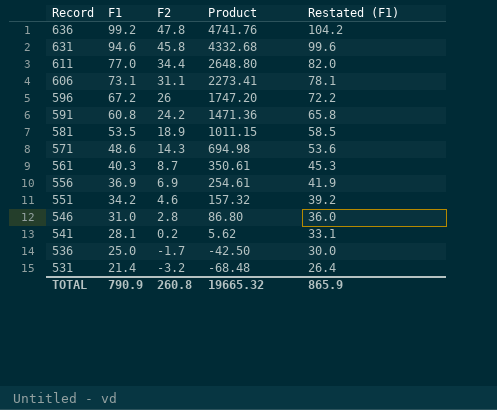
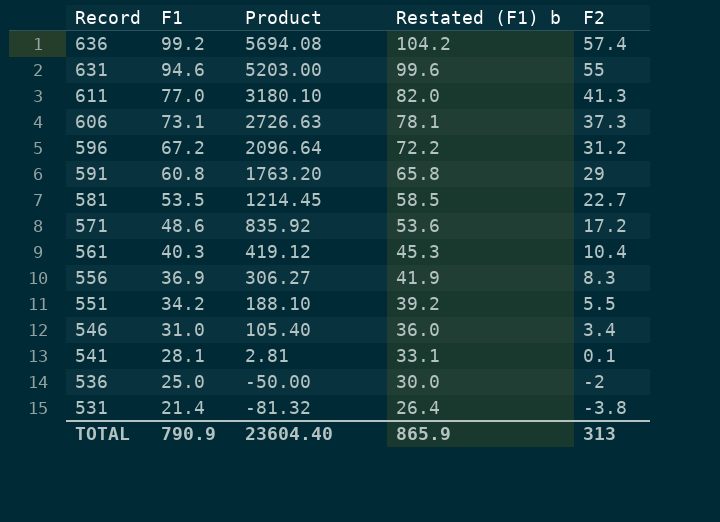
column name: Restated (F1) -> Restated (F1) b
column F2 | position: 3 -> 5
636 | Product: 4741.76 -> 5694.08
636 | F2: 47.8 -> 57.4
631 | Product: 4332.68 -> 5203.00
631 | F2: 45.8 -> 55
611 | Product: 2648.80 -> 3180.10
611 | F2: 34.4 -> 41.3
606 | Product: 2273.41 -> 2726.63
606 | F2: 31.1 -> 37.3
596 | Product: 1747.20 -> 2096.64
596 | F2: 26 -> 31.2
591 | Product: 1471.36 -> 1763.20
591 | F2: 24.2 -> 29
581 | Product: 1011.15 -> 1214.45
581 | F2: 18.9 -> 22.7
571 | Product: 694.98 -> 835.92
571 | F2: 14.3 -> 17.2
561 | Product: 350.61 -> 419.12
561 | F2: 8.7 -> 10.4
556 | Product: 254.61 -> 306.27
556 | F2: 6.9 -> 8.3
551 | Product: 157.32 -> 188.10
551 | F2: 4.6 -> 5.5
546 | Product: 86.80 -> 105.40
546 | F2: 2.8 -> 3.4
541 | Product: 5.62 -> 2.81
541 | F2: 0.2 -> 0.1
536 | Product: -42.50 -> -50.00
536 | F2: -1.7 -> -2
531 | Product: -68.48 -> -81.32
531 | F2: -3.2 -> -3.8
TOTAL | Product: 19665.32 -> 23604.40
TOTAL | F2: 260.8 -> 313

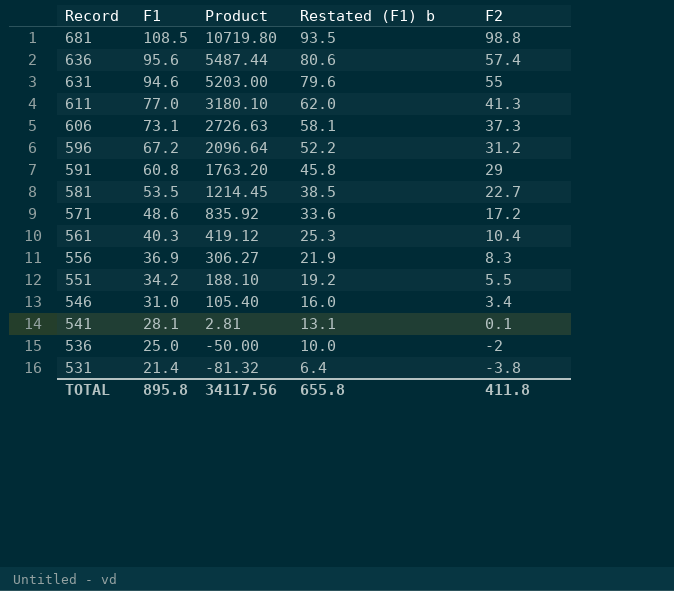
column Restated (F1) b | formula: [F1] + 5 -> [F1] - 15
row 681: none -> 108.5 | 10719.80 | 93.5 | 98.8
636 | F1: 99.2 -> 95.6
636 | Product: 5694.08 -> 5487.44
TOTAL | F1: 790.9 -> 895.8
TOTAL | Product: 23604.40 -> 34117.56
TOTAL | Restated (F1) b: 865.9 -> 655.8
TOTAL | F2: 313 -> 411.8

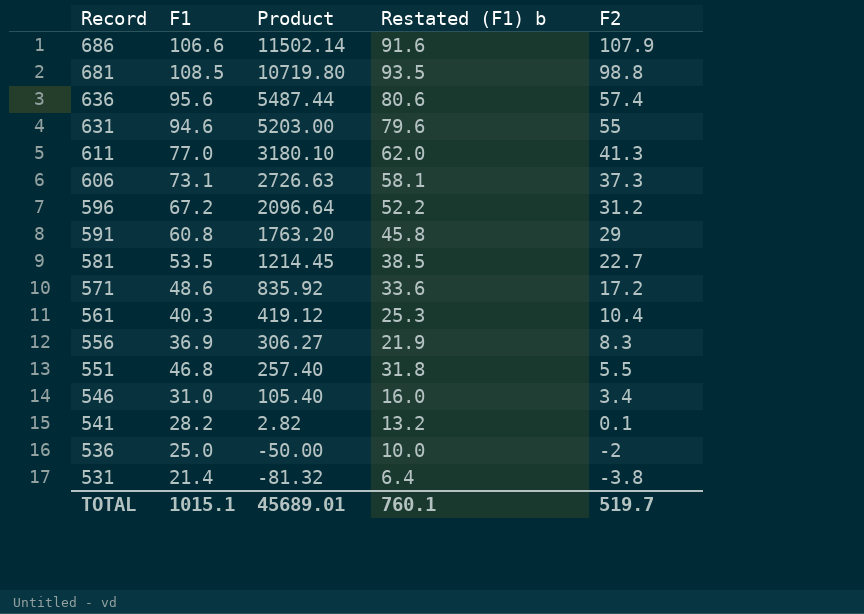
row 686: none -> 106.6 | 11502.14 | 91.6 | 107.9
551 | F1: 34.2 -> 46.8
551 | Product: 188.10 -> 257.40
551 | Restated (F1) b: 19.2 -> 31.8
541 | F1: 28.1 -> 28.2
541 | Product: 2.81 -> 2.82
541 | Restated (F1) b: 13.1 -> 13.2
TOTAL | F1: 895.8 -> 1015.1
TOTAL | Product: 34117.56 -> 45689.01
TOTAL | Restated (F1) b: 655.8 -> 760.1
TOTAL | F2: 411.8 -> 519.7

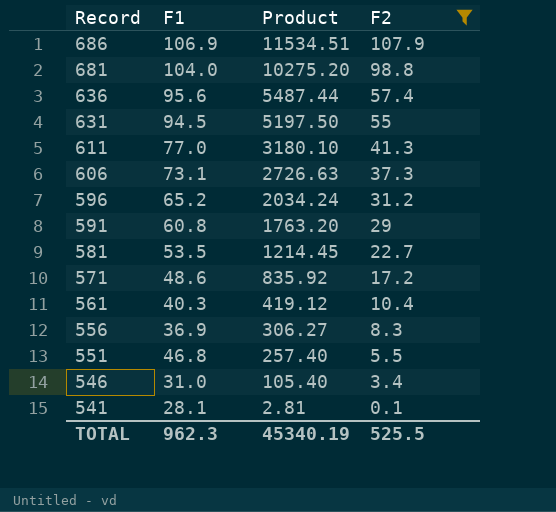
filter: none -> F2 >= 0.1
column Restated (F1) b | formula: [F1] - 15 -> none
686 | F1: 106.6 -> 106.9
686 | Product: 11502.14 -> 11534.51
681 | F1: 108.5 -> 104.0
681 | Product: 10719.80 -> 10275.20
631 | F1: 94.6 -> 94.5
631 | Product: 5203.00 -> 5197.50
596 | F1: 67.2 -> 65.2
596 | Product: 2096.64 -> 2034.24
541 | F1: 28.2 -> 28.1
541 | Product: 2.82 -> 2.81
TOTAL | F1: 1015.1 -> 962.3
TOTAL | Product: 45689.01 -> 45340.19
TOTAL | F2: 519.7 -> 525.5

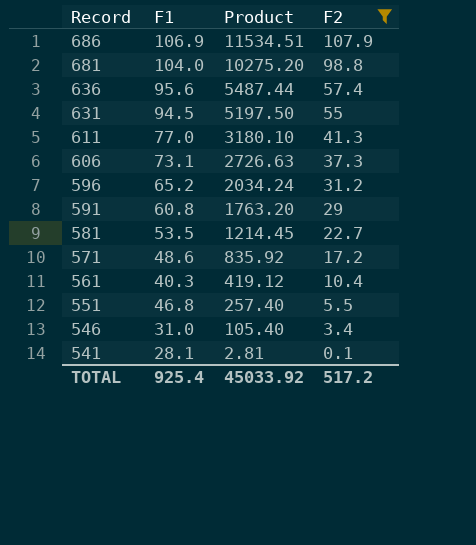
row 556: 36.9 | 306.27 | 8.3 -> none
TOTAL | F1: 962.3 -> 925.4
TOTAL | Product: 45340.19 -> 45033.92
TOTAL | F2: 525.5 -> 517.2

